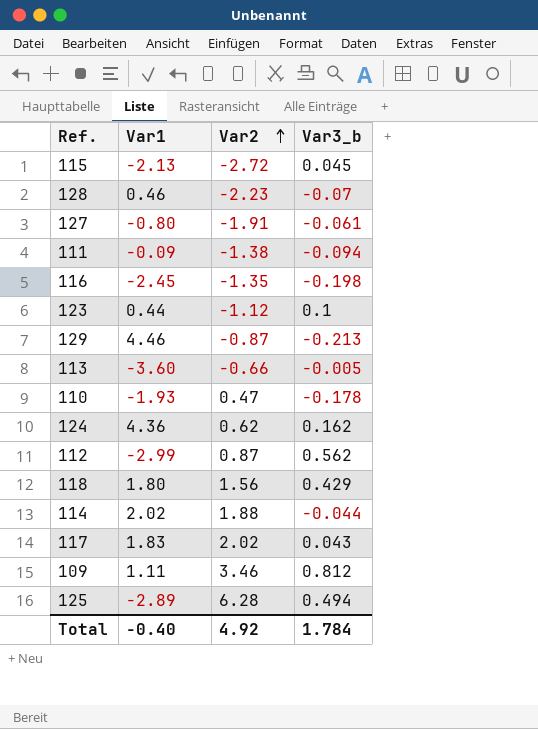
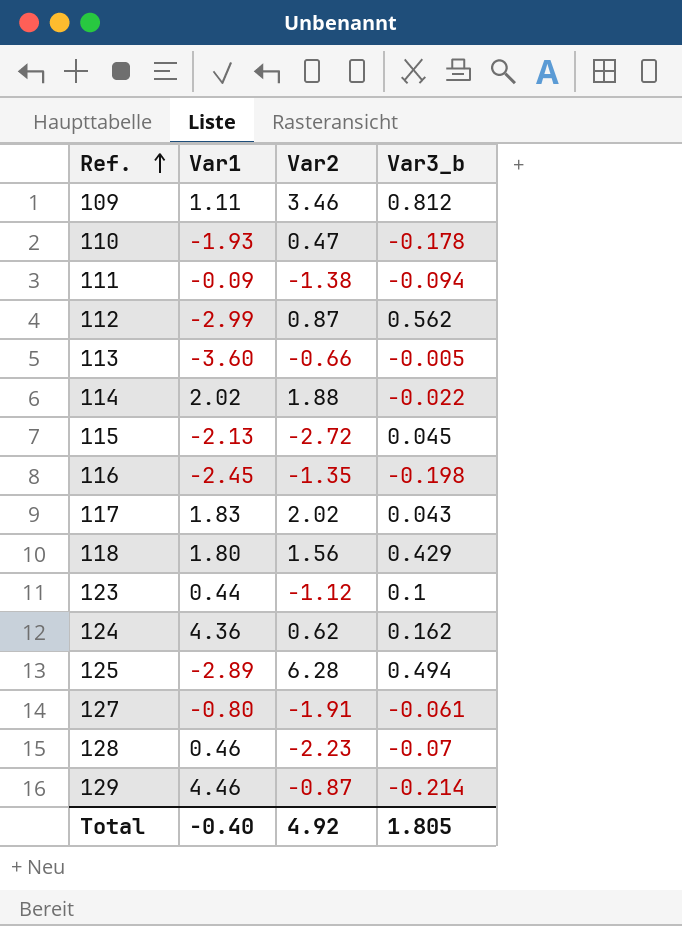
row order: Var2 ascending -> Ref. ascending
114 | Var3_b: -0.044 -> -0.022
129 | Var3_b: -0.213 -> -0.214
Total | Var3_b: 1.784 -> 1.805

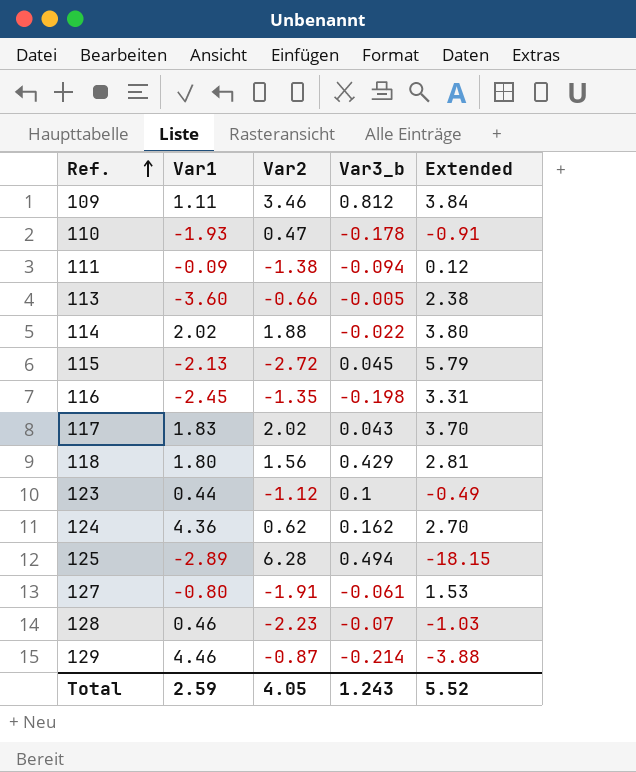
column Extended | formula: none -> [Var1] * [Var2]
row 112: -2.99 | 0.87 | 0.562 -> none
Total | Var1: -0.40 -> 2.59
Total | Var2: 4.92 -> 4.05
Total | Var3_b: 1.805 -> 1.243

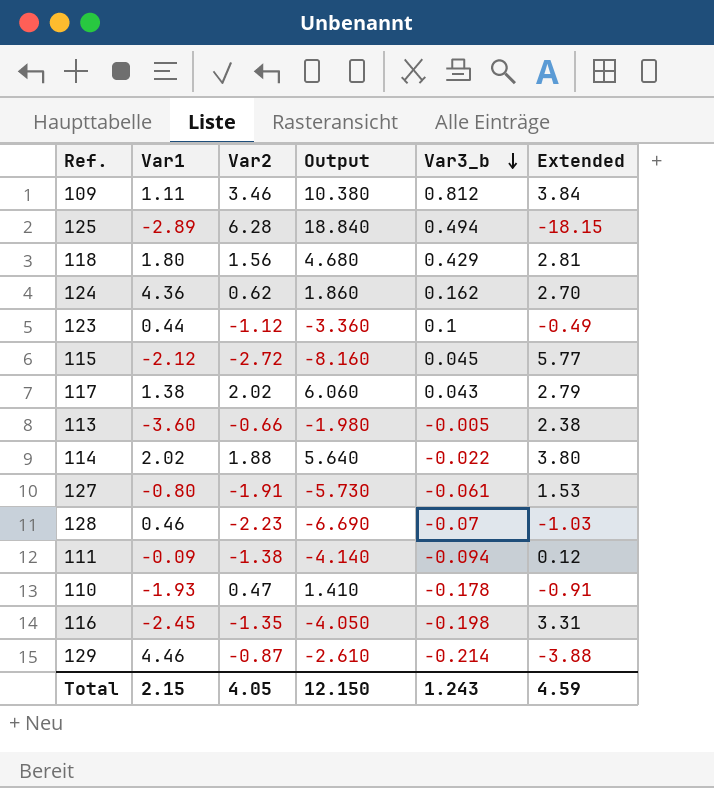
row order: Ref. ascending -> Var3_b descending
column Output | formula: none -> [Var2] * 3
115 | Var1: -2.13 -> -2.12
115 | Extended: 5.79 -> 5.77
117 | Var1: 1.83 -> 1.38
117 | Extended: 3.70 -> 2.79
Total | Var1: 2.59 -> 2.15
Total | Extended: 5.52 -> 4.59

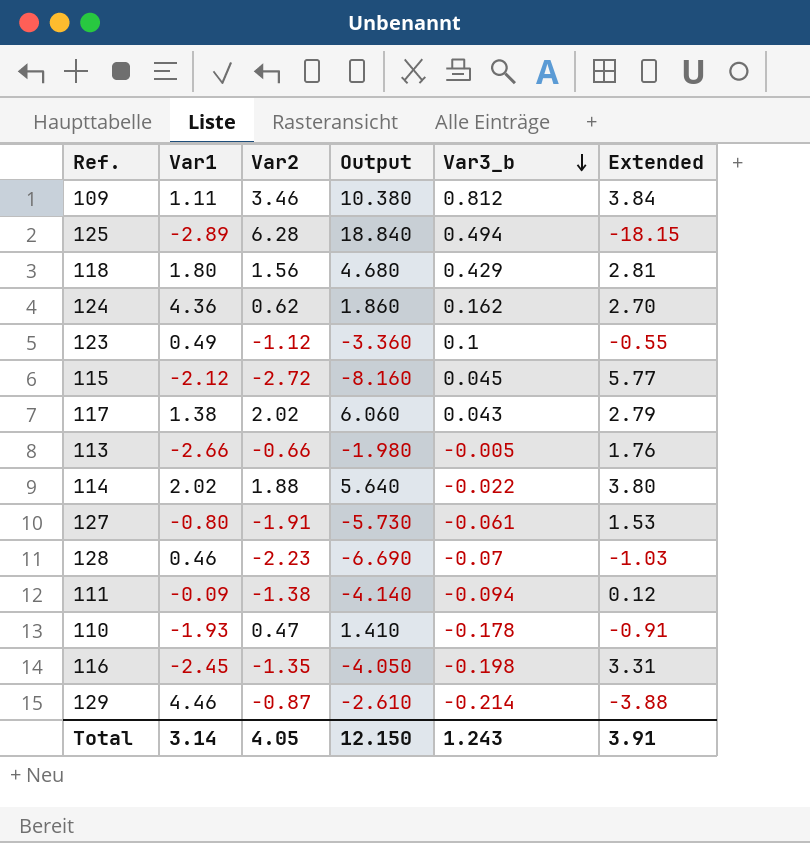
123 | Var1: 0.44 -> 0.49
123 | Extended: -0.49 -> -0.55
113 | Var1: -3.60 -> -2.66
113 | Extended: 2.38 -> 1.76
Total | Var1: 2.15 -> 3.14
Total | Extended: 4.59 -> 3.91

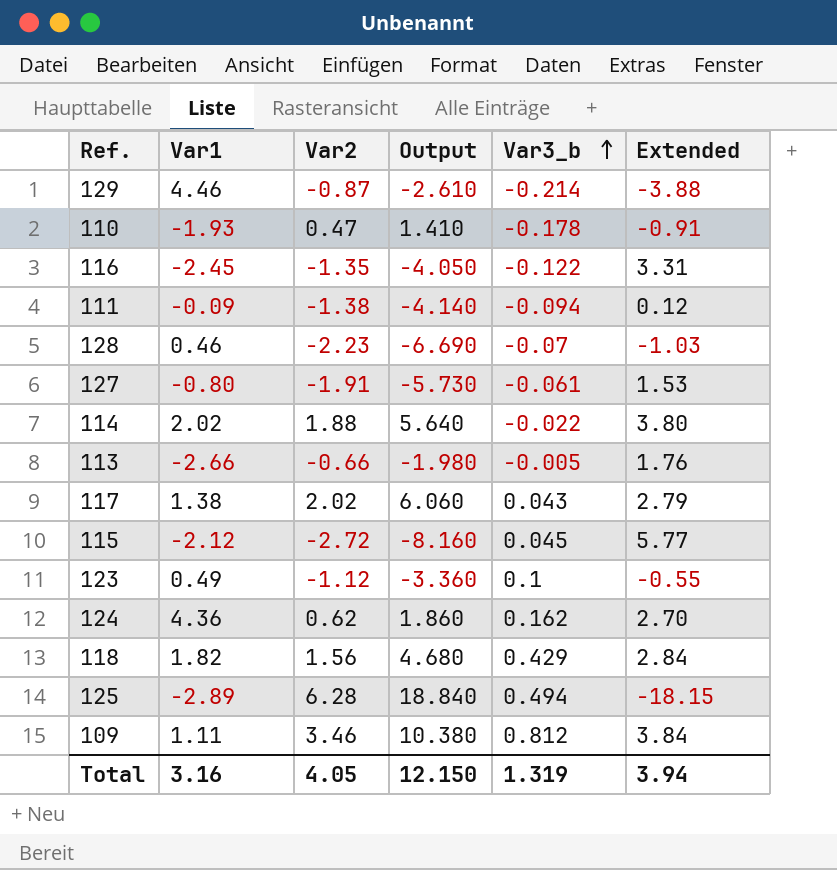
row order: Var3_b descending -> Var3_b ascending
116 | Var3_b: -0.198 -> -0.122
118 | Var1: 1.80 -> 1.82
118 | Extended: 2.81 -> 2.84
Total | Var1: 3.14 -> 3.16
Total | Var3_b: 1.243 -> 1.319
Total | Extended: 3.91 -> 3.94

